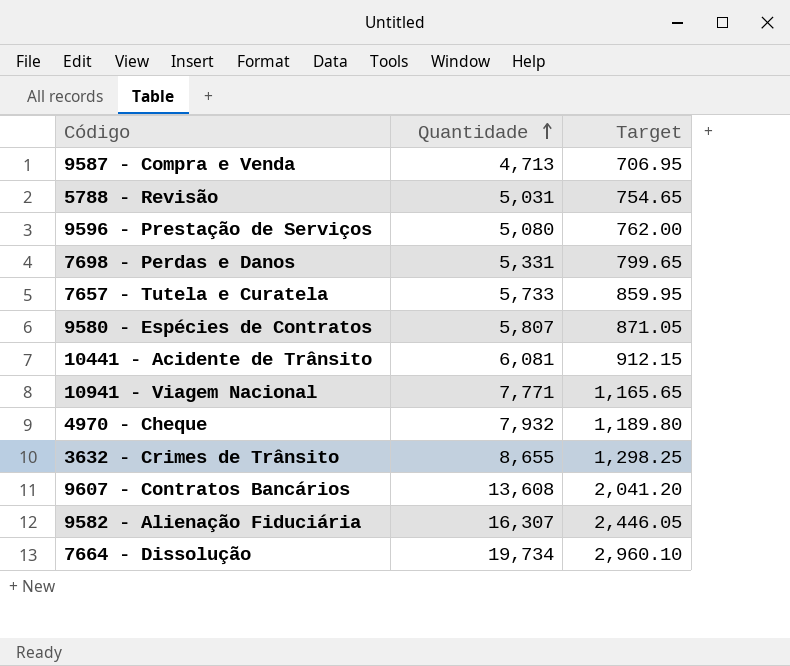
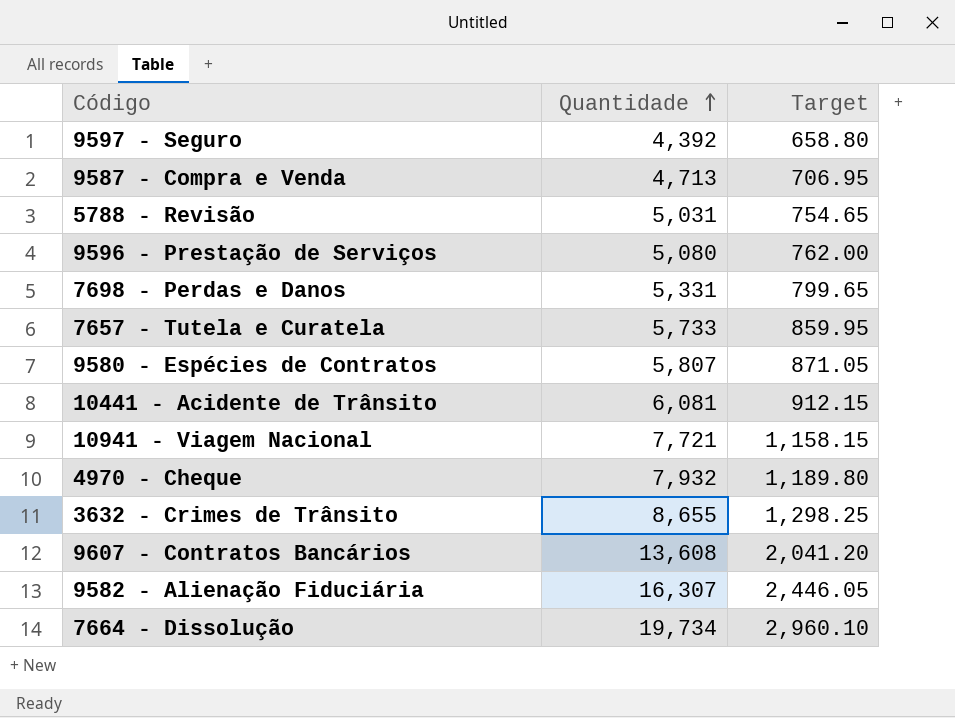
row 9597 - Seguro: none -> 4,392 | 658.80
10941 - Viagem Nacional | Quantidade: 7,771 -> 7,721
10941 - Viagem Nacional | Target: 1,165.65 -> 1,158.15

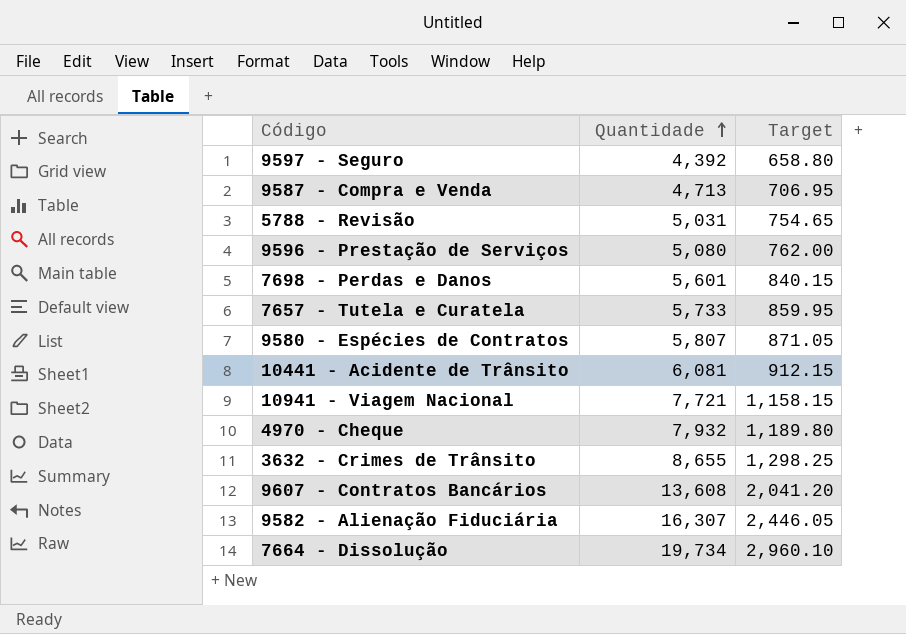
7698 - Perdas e Danos | Quantidade: 5,331 -> 5,601
7698 - Perdas e Danos | Target: 799.65 -> 840.15

